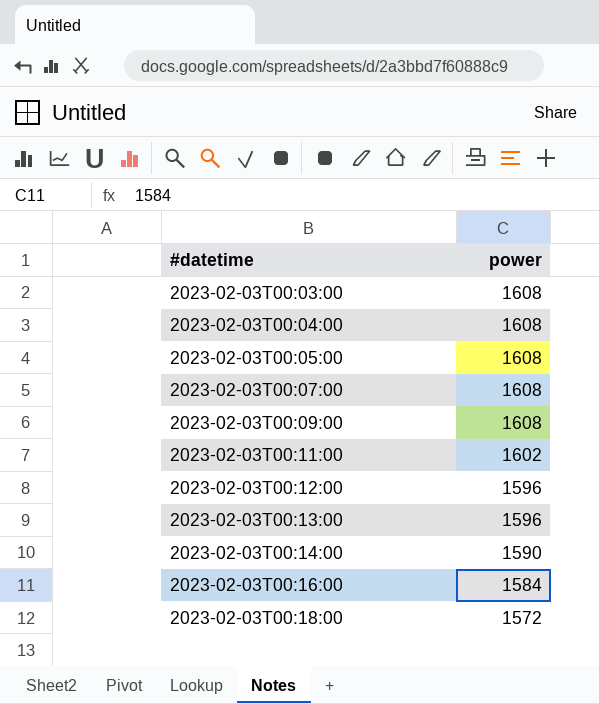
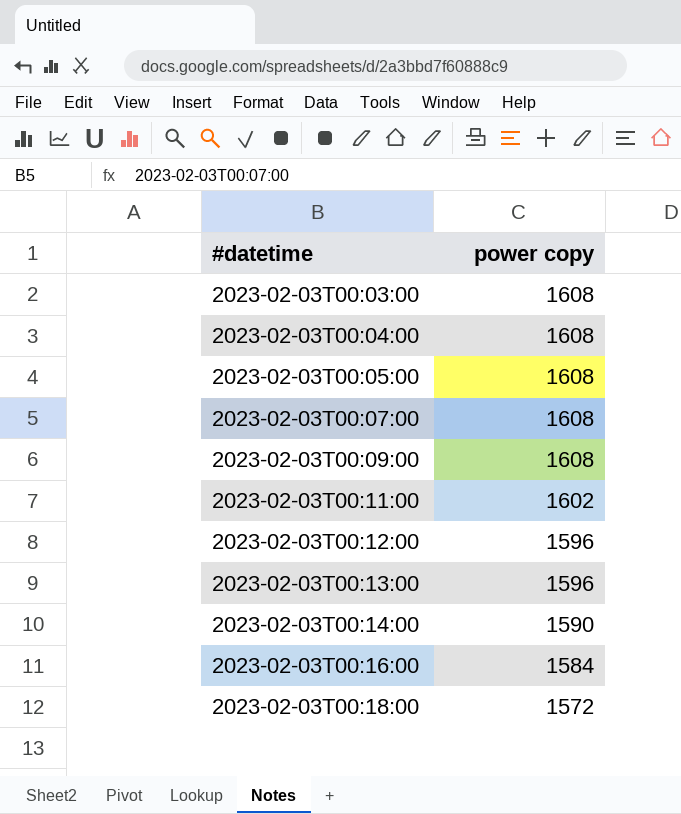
column name: power -> power copy

